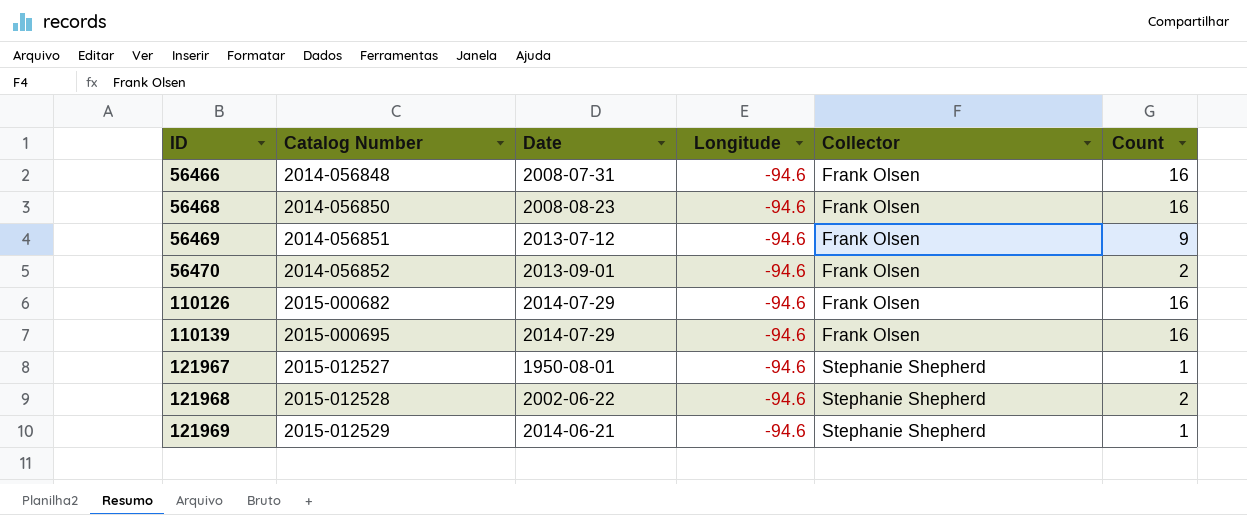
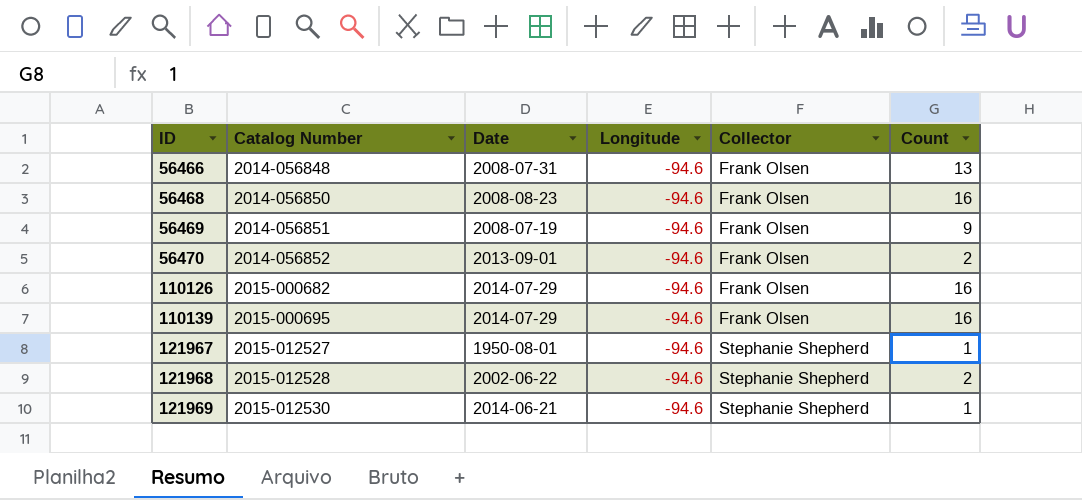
56466 | Count: 16 -> 13
56469 | Date: 2013-07-12 -> 2008-07-19
121969 | Catalog Number: 2015-012529 -> 2015-012530

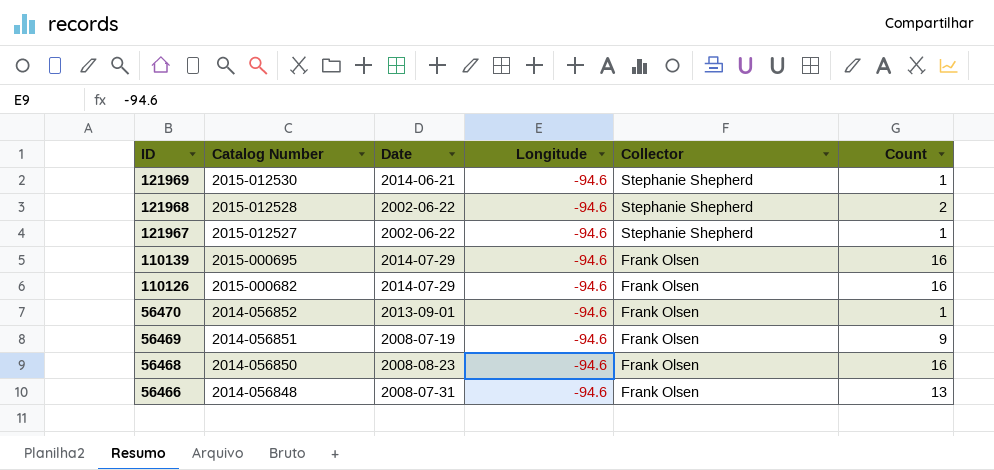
row order: ID ascending -> ID descending
121967 | Date: 1950-08-01 -> 2002-06-22
56470 | Count: 2 -> 1

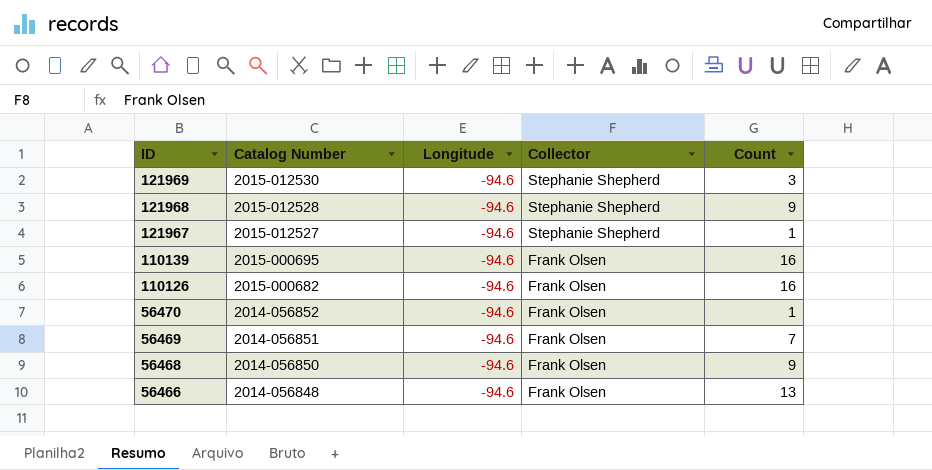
column Date | position: 3 -> none
121969 | Count: 1 -> 3
121968 | Count: 2 -> 9
56469 | Count: 9 -> 7
56468 | Count: 16 -> 9

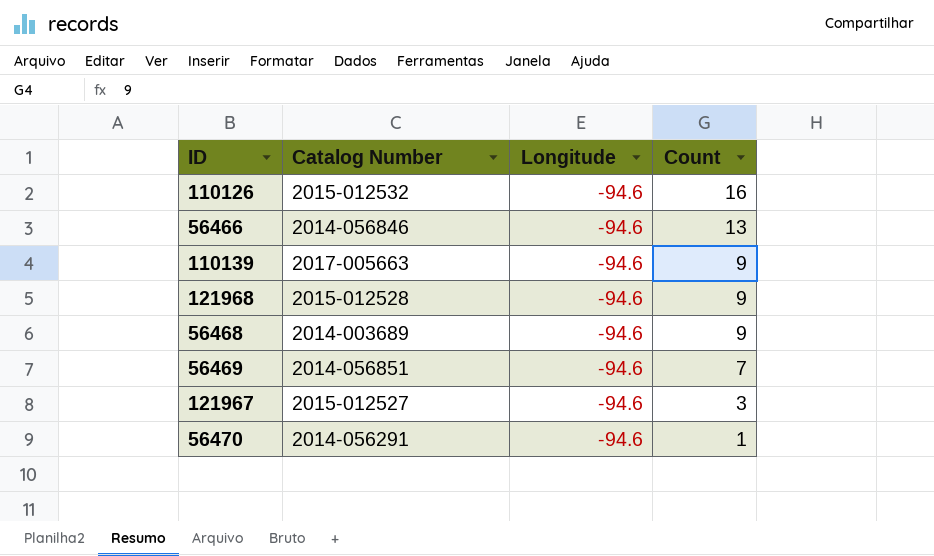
row order: ID descending -> Count descending
column Collector | position: 4 -> none
row 121969: 2015-012530 | -94.6 | Stephanie Shepherd | 3 -> none
110126 | Catalog Number: 2015-000682 -> 2015-012532
56466 | Catalog Number: 2014-056848 -> 2014-056846
110139 | Catalog Number: 2015-000695 -> 2017-005663
110139 | Count: 16 -> 9
56468 | Catalog Number: 2014-056850 -> 2014-003689
121967 | Count: 1 -> 3
56470 | Catalog Number: 2014-056852 -> 2014-056291

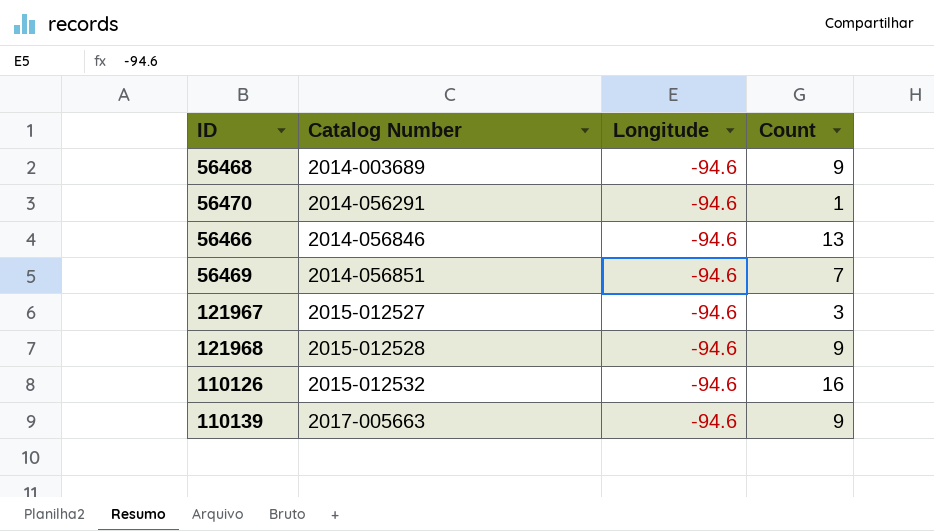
row order: Count descending -> Catalog Number ascending

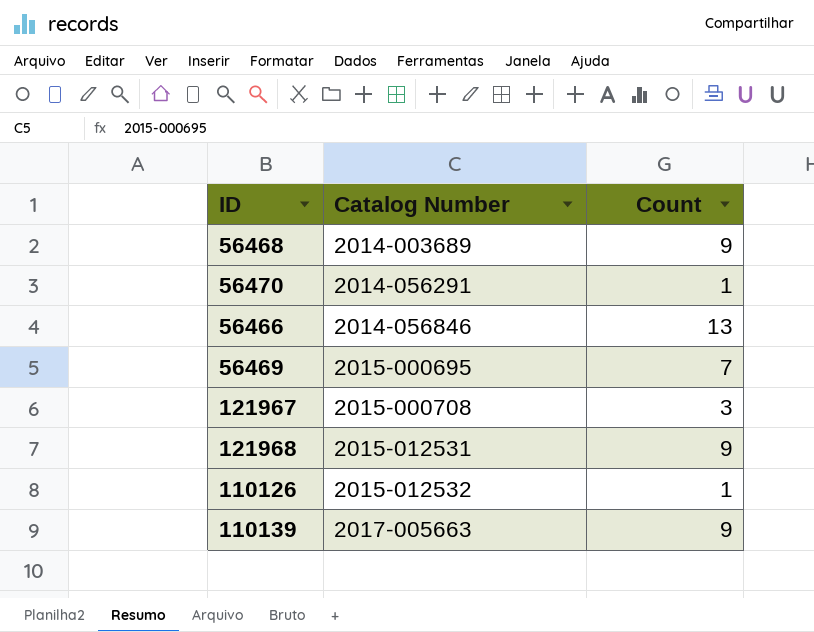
column Longitude | position: 3 -> none
56469 | Catalog Number: 2014-056851 -> 2015-000695
121967 | Catalog Number: 2015-012527 -> 2015-000708
121968 | Catalog Number: 2015-012528 -> 2015-012531
110126 | Count: 16 -> 1

